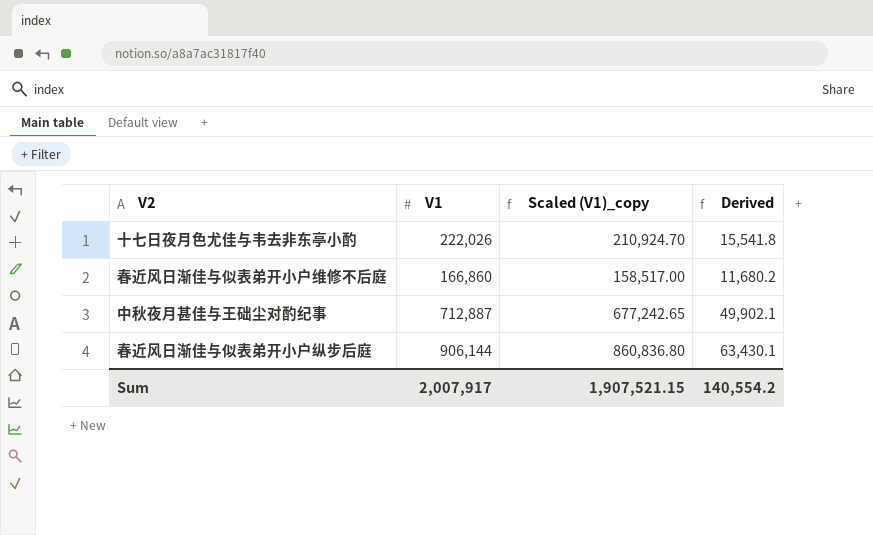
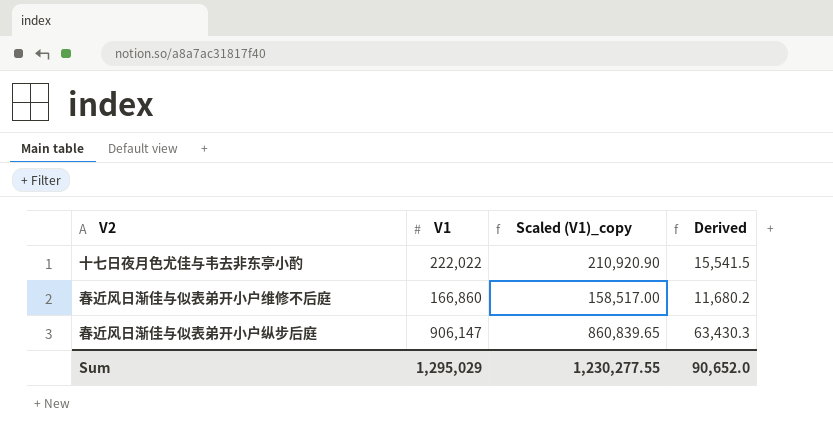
row 中秋夜月甚佳与王础尘对酌纪事: 712,887 | 677,242.65 | 49,902.1 -> none
十七日夜月色尤佳与韦去非东亭小酌 | V1: 222,026 -> 222,022
十七日夜月色尤佳与韦去非东亭小酌 | Scaled (V1)_copy: 210,924.70 -> 210,920.90
十七日夜月色尤佳与韦去非东亭小酌 | Derived: 15,541.8 -> 15,541.5
春近风日渐佳与似表弟开小户纵步后庭 | V1: 906,144 -> 906,147
春近风日渐佳与似表弟开小户纵步后庭 | Scaled (V1)_copy: 860,836.80 -> 860,839.65
春近风日渐佳与似表弟开小户纵步后庭 | Derived: 63,430.1 -> 63,430.3
Sum | V1: 2,007,917 -> 1,295,029
Sum | Scaled (V1)_copy: 1,907,521.15 -> 1,230,277.55
Sum | Derived: 140,554.2 -> 90,652.0

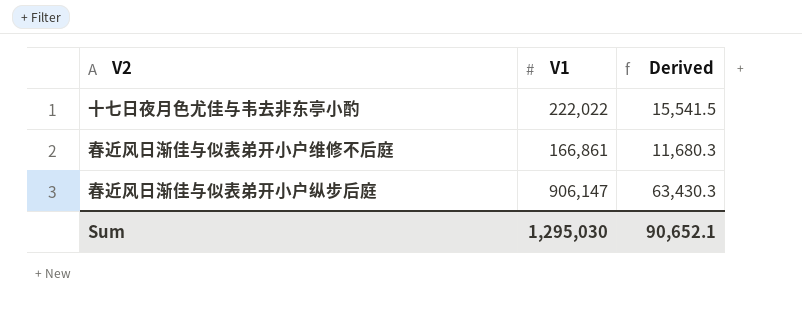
column Scaled (V1)_copy | formula: [V1] * 0.95 -> none
春近风日渐佳与似表弟开小户维修不后庭 | V1: 166,860 -> 166,861
春近风日渐佳与似表弟开小户维修不后庭 | Derived: 11,680.2 -> 11,680.3
Sum | V1: 1,295,029 -> 1,295,030
Sum | Derived: 90,652.0 -> 90,652.1

